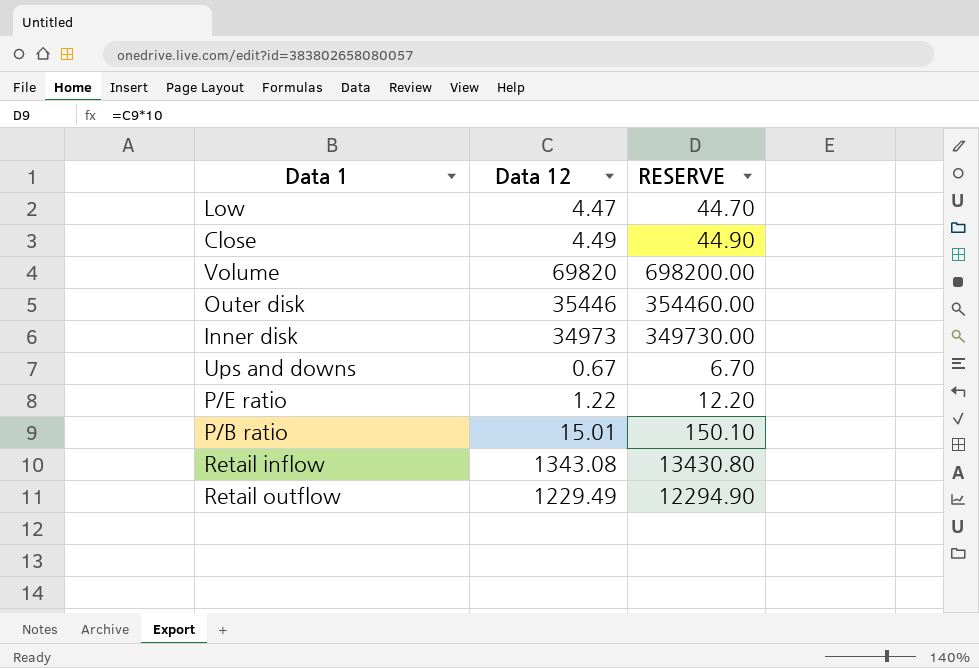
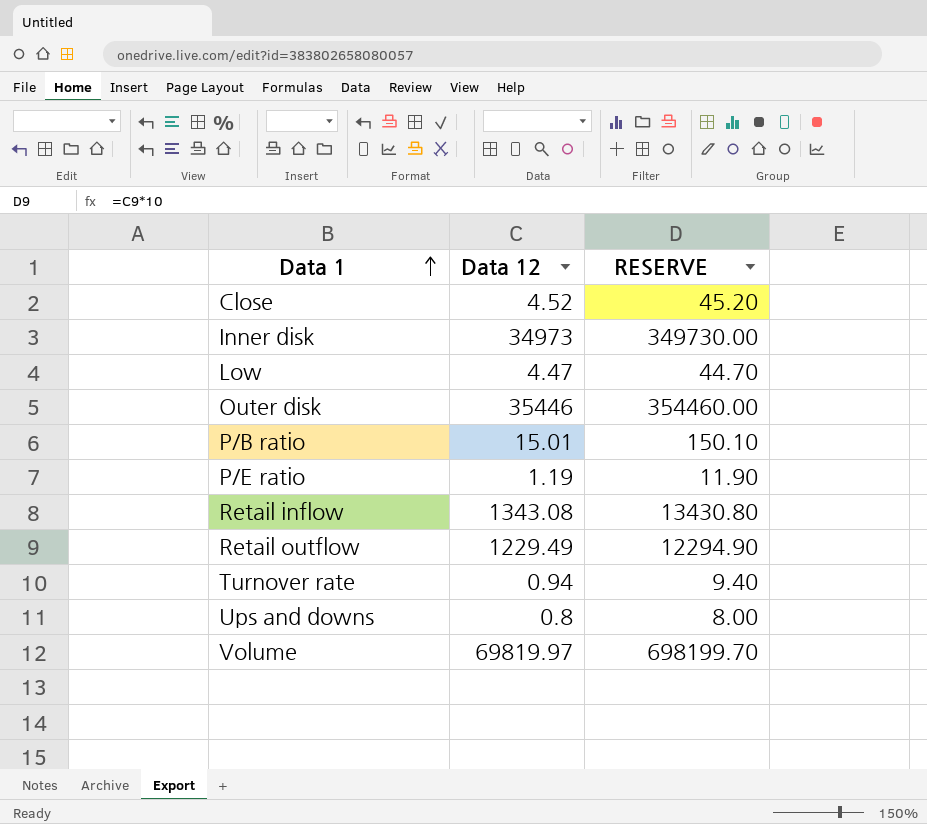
row order: none -> Data 1 ascending
Close | Data 12: 4.49 -> 4.52
Close | RESERVE: 44.90 -> 45.20
P/E ratio | Data 12: 1.22 -> 1.19
P/E ratio | RESERVE: 12.20 -> 11.90
row Turnover rate: none -> 0.94 | 9.40
Ups and downs | Data 12: 0.67 -> 0.8
Ups and downs | RESERVE: 6.70 -> 8.00
Volume | Data 12: 69820 -> 69819.97
Volume | RESERVE: 698200.00 -> 698199.70

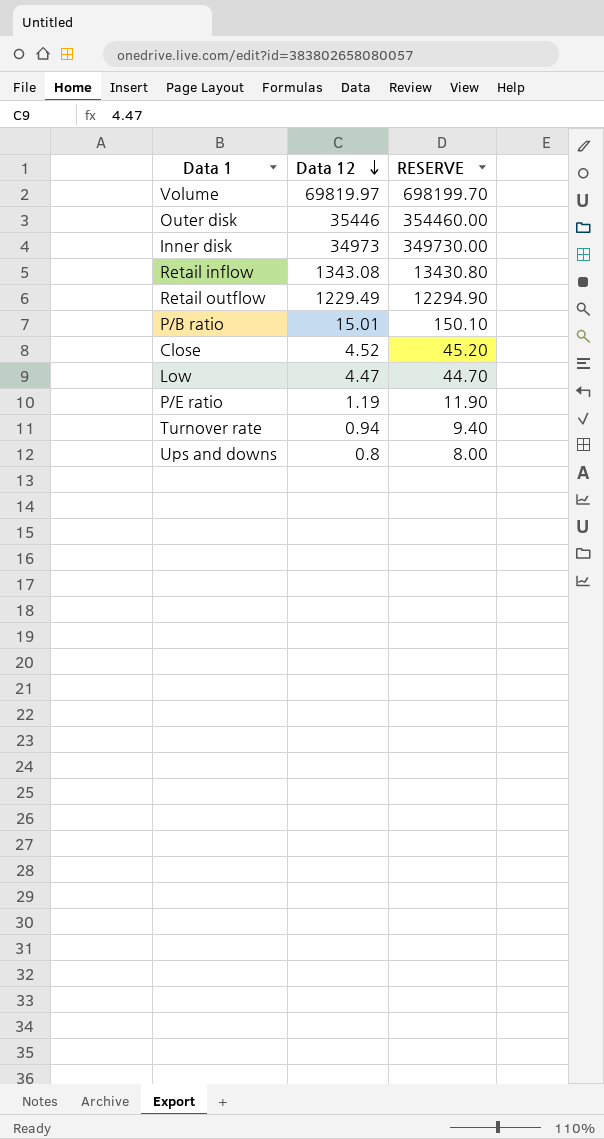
row order: Data 1 ascending -> Data 12 descending

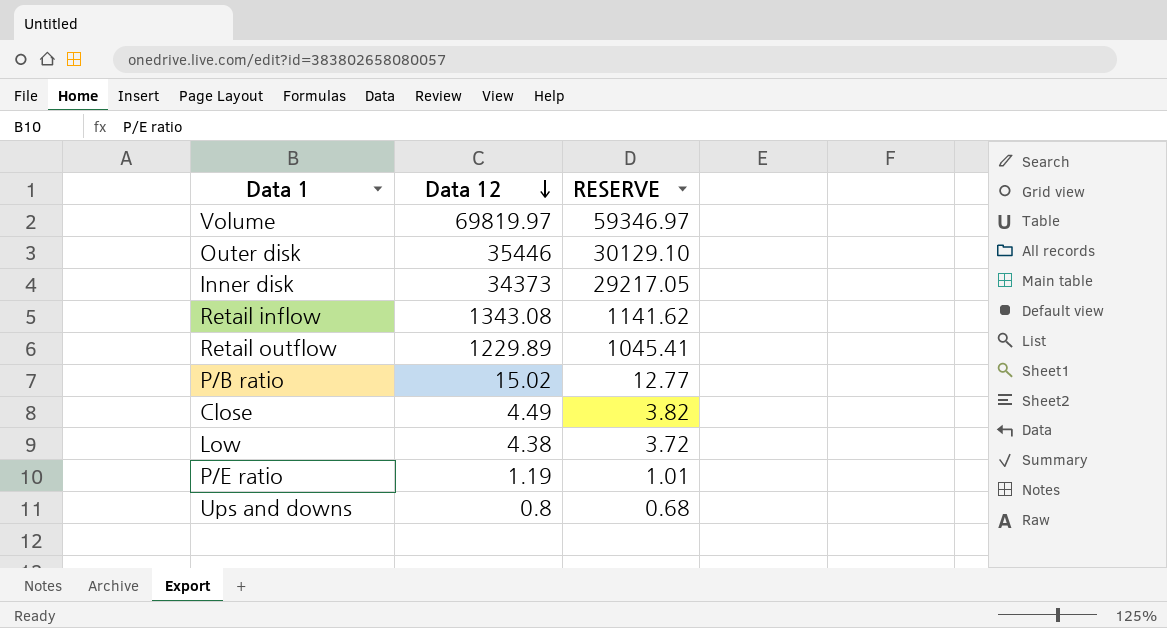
column RESERVE | formula: [Data 12] * 10 -> [Data 12] * 0.85
row Turnover rate: 0.94 | 9.40 -> none
Inner disk | Data 12: 34973 -> 34373
Retail outflow | Data 12: 1229.49 -> 1229.89
P/B ratio | Data 12: 15.01 -> 15.02
Close | Data 12: 4.52 -> 4.49
Low | Data 12: 4.47 -> 4.38

